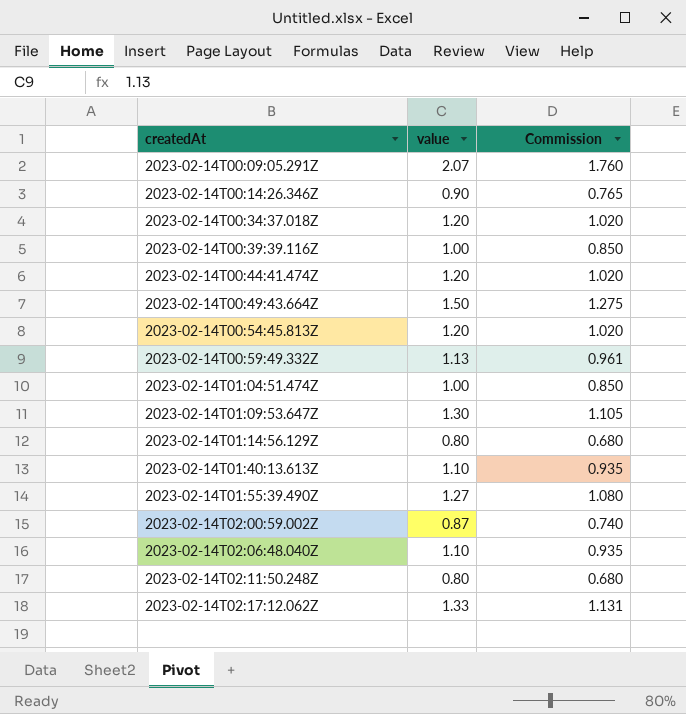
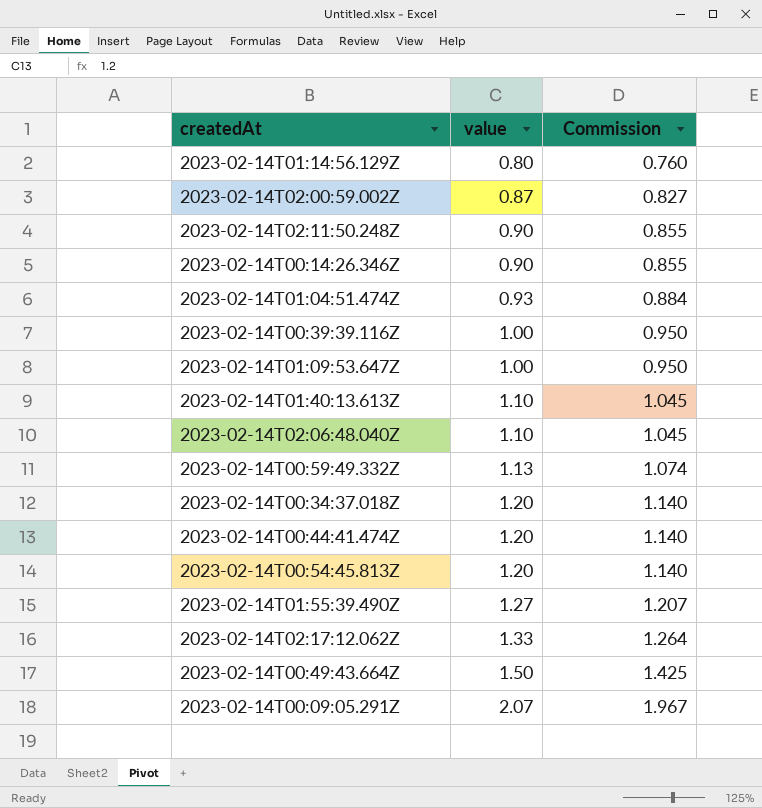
row order: createdAt ascending -> value ascending
column Commission | formula: [value] * 0.85 -> [value] * 0.95
2023-02-14T02:11:50.248Z | value: 0.80 -> 0.90
2023-02-14T01:04:51.474Z | value: 1.00 -> 0.93
2023-02-14T01:09:53.647Z | value: 1.30 -> 1.00

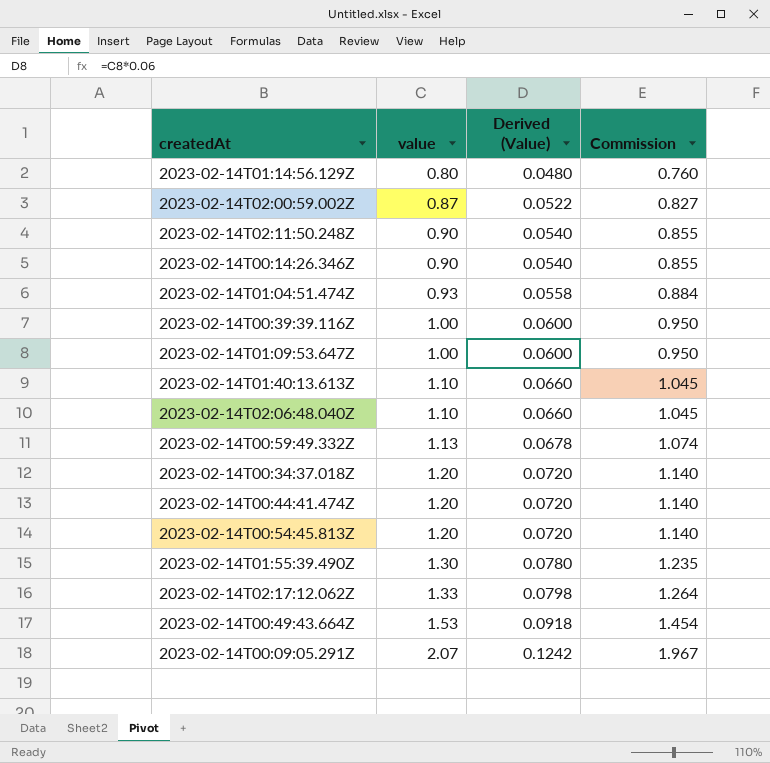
column Derived (Value) | formula: none -> [value] * 0.06
2023-02-14T01:55:39.490Z | value: 1.27 -> 1.30
2023-02-14T01:55:39.490Z | Commission: 1.207 -> 1.235
2023-02-14T00:49:43.664Z | value: 1.50 -> 1.53
2023-02-14T00:49:43.664Z | Commission: 1.425 -> 1.454

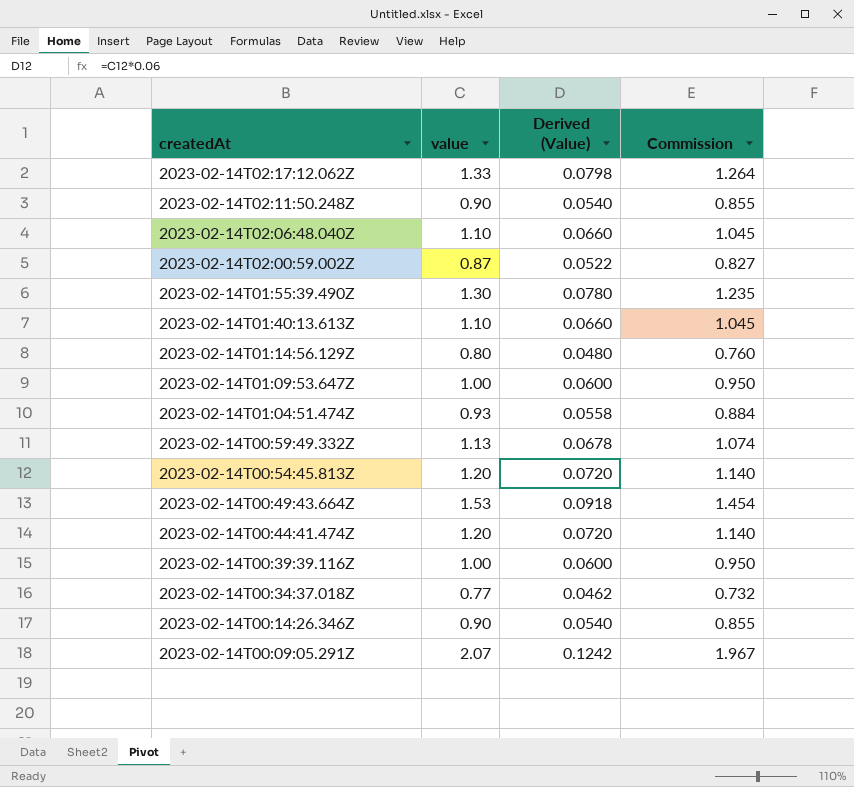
row order: value ascending -> createdAt descending
2023-02-14T00:34:37.018Z | value: 1.20 -> 0.77
2023-02-14T00:34:37.018Z | Derived (Value): 0.0720 -> 0.0462
2023-02-14T00:34:37.018Z | Commission: 1.140 -> 0.732

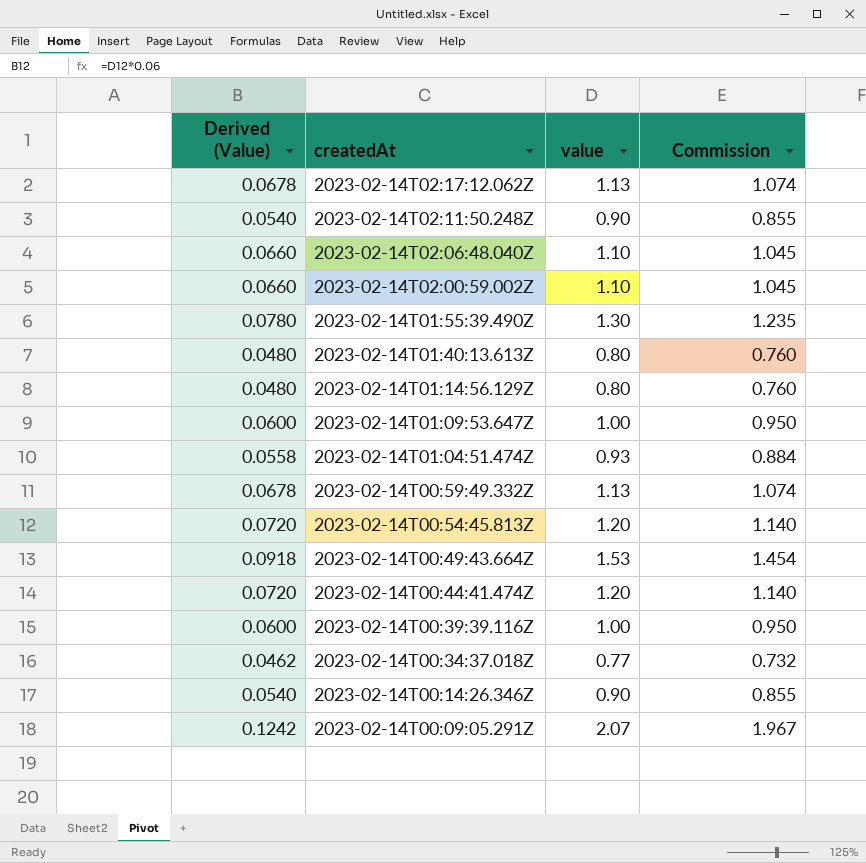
column Derived (Value) | position: 3 -> 1
2023-02-14T02:17:12.062Z | Derived (Value): 0.0798 -> 0.0678
2023-02-14T02:17:12.062Z | value: 1.33 -> 1.13
2023-02-14T02:17:12.062Z | Commission: 1.264 -> 1.074
2023-02-14T02:00:59.002Z | Derived (Value): 0.0522 -> 0.0660
2023-02-14T02:00:59.002Z | value: 0.87 -> 1.10
2023-02-14T02:00:59.002Z | Commission: 0.827 -> 1.045
2023-02-14T01:40:13.613Z | Derived (Value): 0.0660 -> 0.0480
2023-02-14T01:40:13.613Z | value: 1.10 -> 0.80
2023-02-14T01:40:13.613Z | Commission: 1.045 -> 0.760

